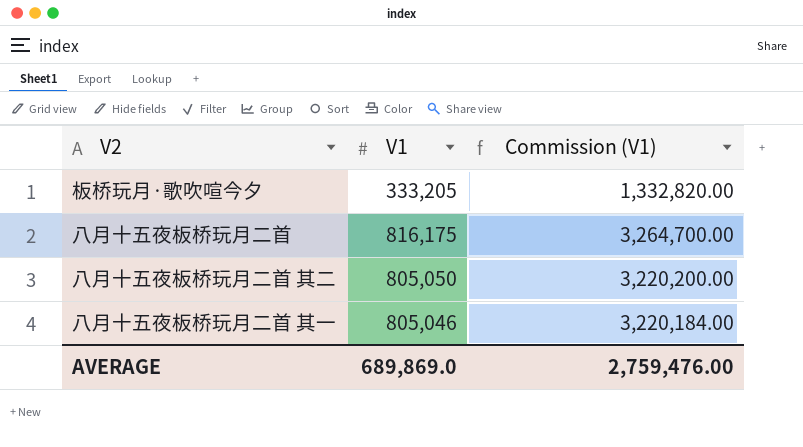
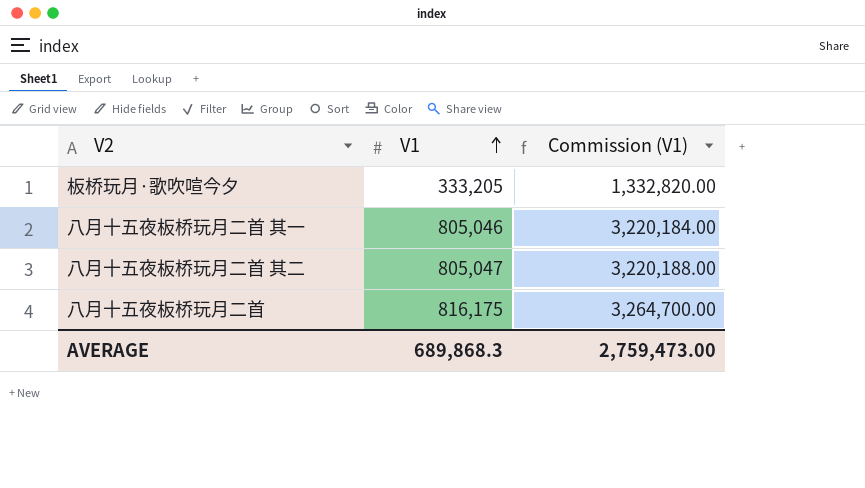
row order: none -> V1 ascending
八月十五夜板桥玩月二首 其二 | V1: 805,050 -> 805,047
八月十五夜板桥玩月二首 其二 | Commission (V1): 3,220,200.00 -> 3,220,188.00
AVERAGE | V1: 689,869.0 -> 689,868.3
AVERAGE | Commission (V1): 2,759,476.00 -> 2,759,473.00

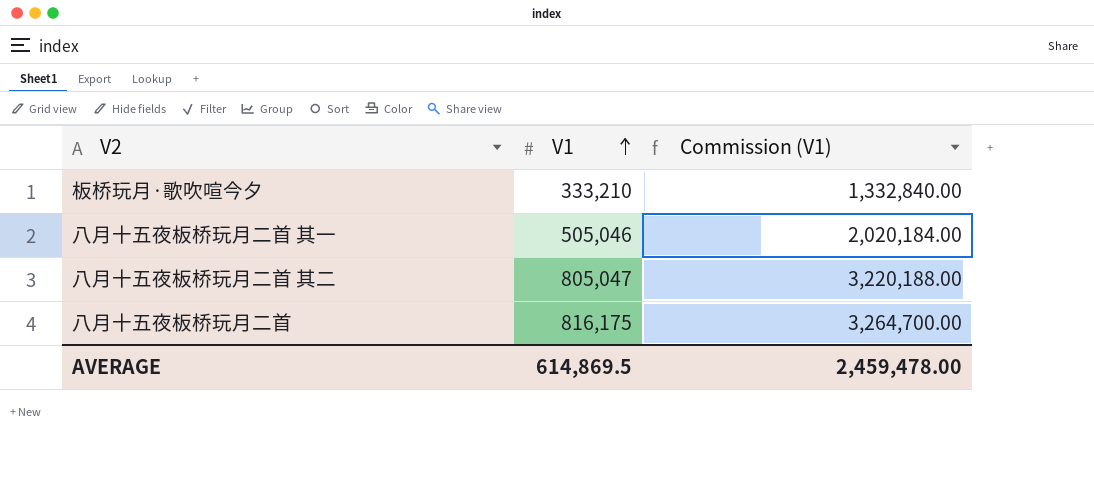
板桥玩月·歌吹喧今夕 | V1: 333,205 -> 333,210
板桥玩月·歌吹喧今夕 | Commission (V1): 1,332,820.00 -> 1,332,840.00
八月十五夜板桥玩月二首 其一 | V1: 805,046 -> 505,046
八月十五夜板桥玩月二首 其一 | Commission (V1): 3,220,184.00 -> 2,020,184.00
AVERAGE | V1: 689,868.3 -> 614,869.5
AVERAGE | Commission (V1): 2,759,473.00 -> 2,459,478.00

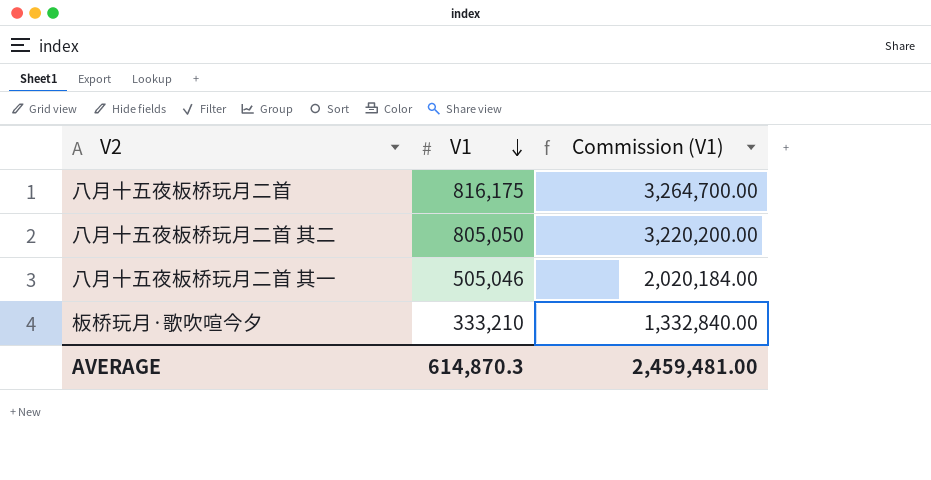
row order: V1 ascending -> V1 descending
八月十五夜板桥玩月二首 其二 | V1: 805,047 -> 805,050
八月十五夜板桥玩月二首 其二 | Commission (V1): 3,220,188.00 -> 3,220,200.00
AVERAGE | V1: 614,869.5 -> 614,870.3
AVERAGE | Commission (V1): 2,459,478.00 -> 2,459,481.00

